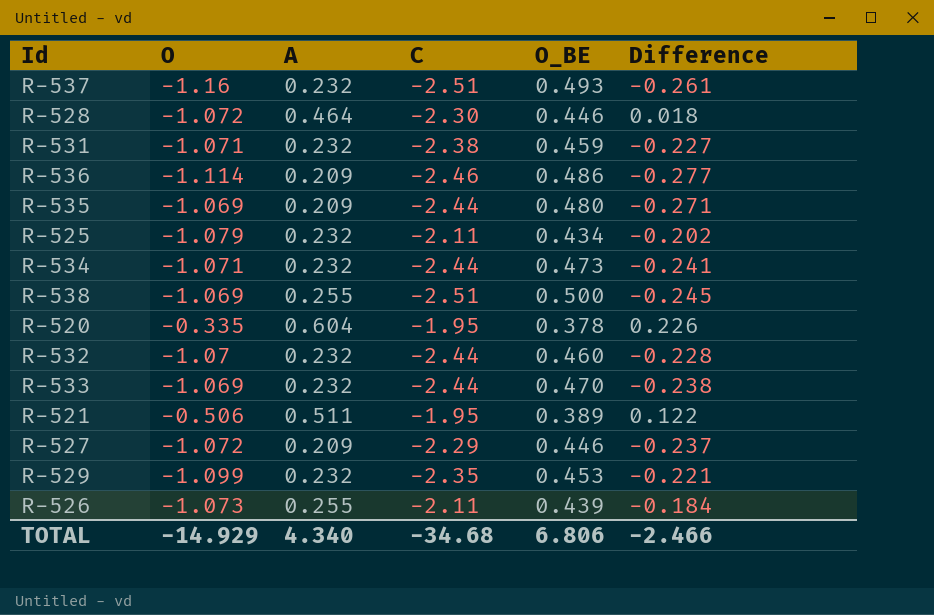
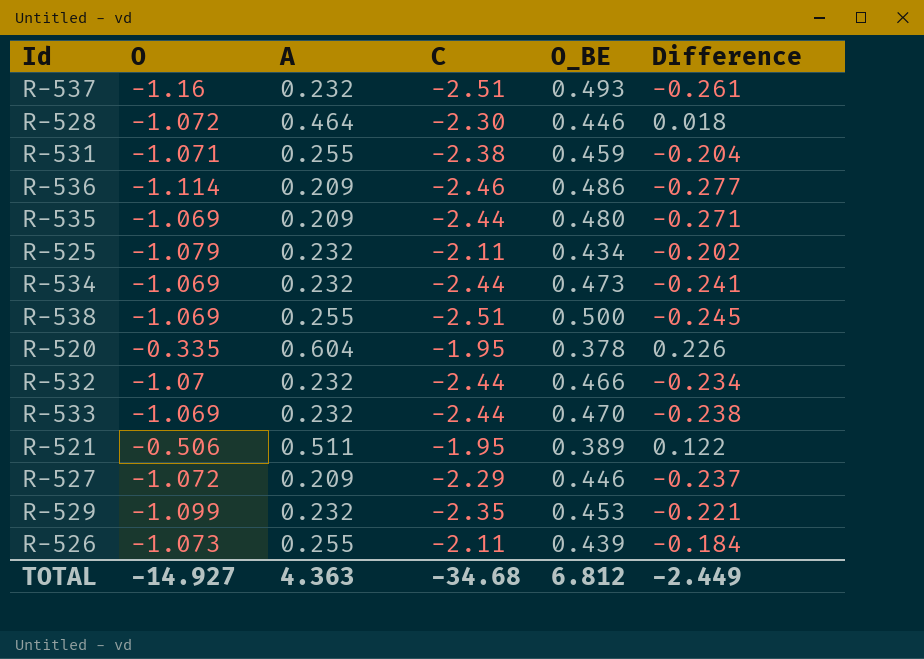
R-531 | A: 0.232 -> 0.255
R-531 | Difference: -0.227 -> -0.204
R-534 | O: -1.071 -> -1.069
R-532 | O_BE: 0.460 -> 0.466
R-532 | Difference: -0.228 -> -0.234
TOTAL | O: -14.929 -> -14.927
TOTAL | A: 4.340 -> 4.363
TOTAL | O_BE: 6.806 -> 6.812
TOTAL | Difference: -2.466 -> -2.449

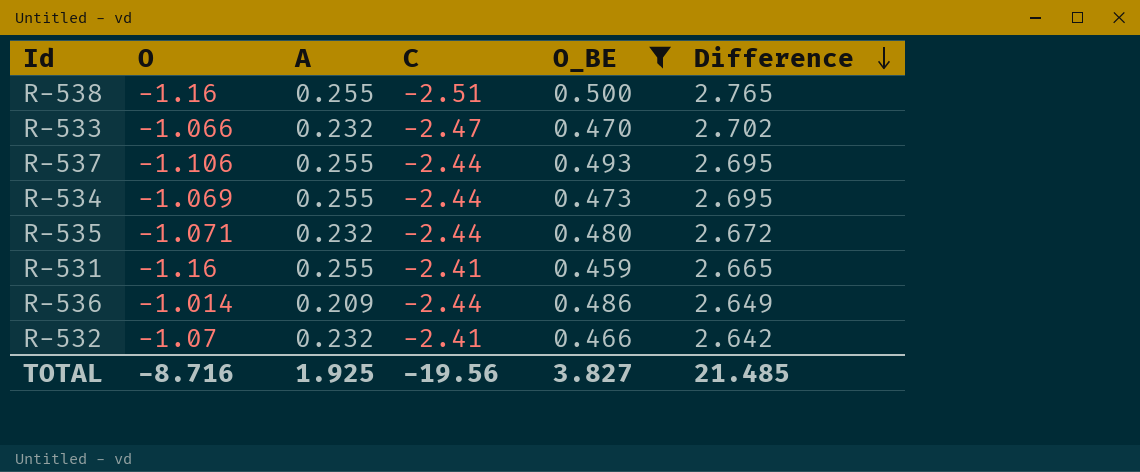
filter: none -> O_BE >= 0.459
row order: none -> Difference descending
column Difference | formula: [A] - [O_BE] -> [A] - [C]
R-538 | O: -1.069 -> -1.16
R-533 | O: -1.069 -> -1.066
R-533 | C: -2.44 -> -2.47
R-537 | O: -1.16 -> -1.106
R-537 | A: 0.232 -> 0.255
R-537 | C: -2.51 -> -2.44
R-534 | A: 0.232 -> 0.255
R-535 | O: -1.069 -> -1.071
R-535 | A: 0.209 -> 0.232
R-531 | O: -1.071 -> -1.16
R-531 | C: -2.38 -> -2.41
R-536 | O: -1.114 -> -1.014
R-536 | C: -2.46 -> -2.44
R-532 | C: -2.44 -> -2.41
TOTAL | O: -14.927 -> -8.716
TOTAL | A: 4.363 -> 1.925
TOTAL | C: -34.68 -> -19.56
TOTAL | O_BE: 6.812 -> 3.827
TOTAL | Difference: -2.449 -> 21.485

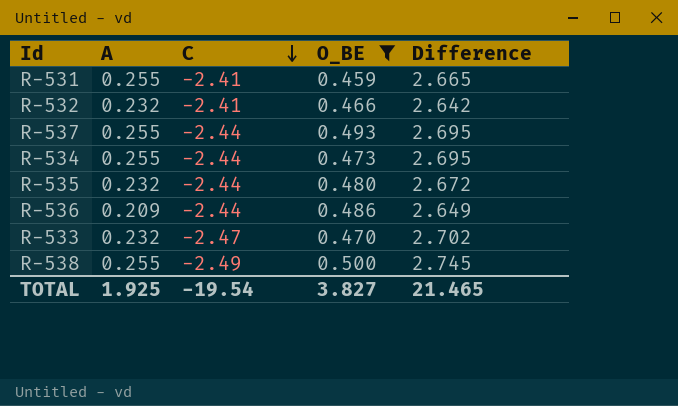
row order: Difference descending -> C descending
column O | position: 2 -> none
R-538 | C: -2.51 -> -2.49
R-538 | Difference: 2.765 -> 2.745
TOTAL | C: -19.56 -> -19.54
TOTAL | Difference: 21.485 -> 21.465

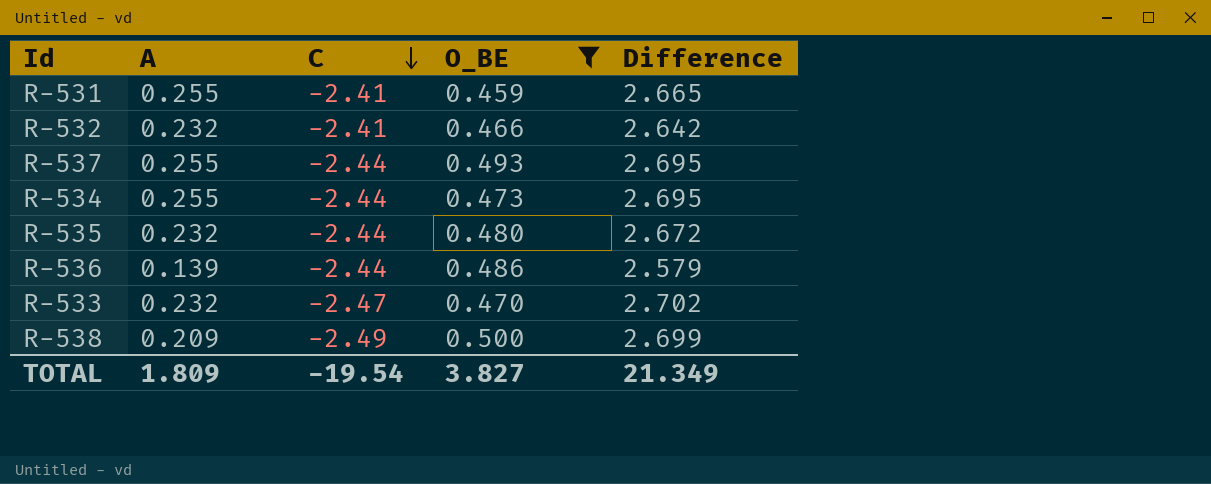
R-536 | A: 0.209 -> 0.139
R-536 | Difference: 2.649 -> 2.579
R-538 | A: 0.255 -> 0.209
R-538 | Difference: 2.745 -> 2.699
TOTAL | A: 1.925 -> 1.809
TOTAL | Difference: 21.465 -> 21.349

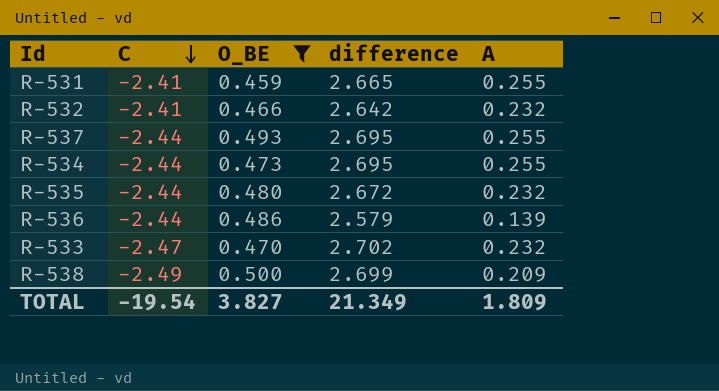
column name: Difference -> difference
column A | position: 2 -> 5

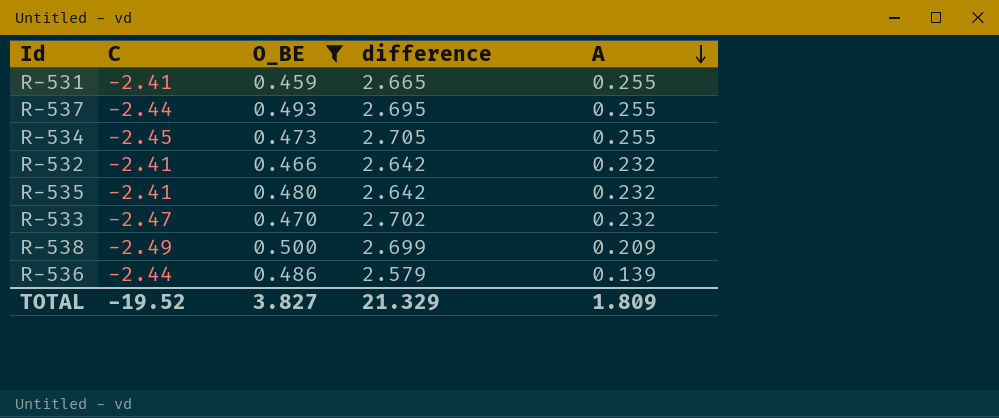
row order: C descending -> A descending
R-534 | C: -2.44 -> -2.45
R-534 | difference: 2.695 -> 2.705
R-535 | C: -2.44 -> -2.41
R-535 | difference: 2.672 -> 2.642
TOTAL | C: -19.54 -> -19.52
TOTAL | difference: 21.349 -> 21.329

